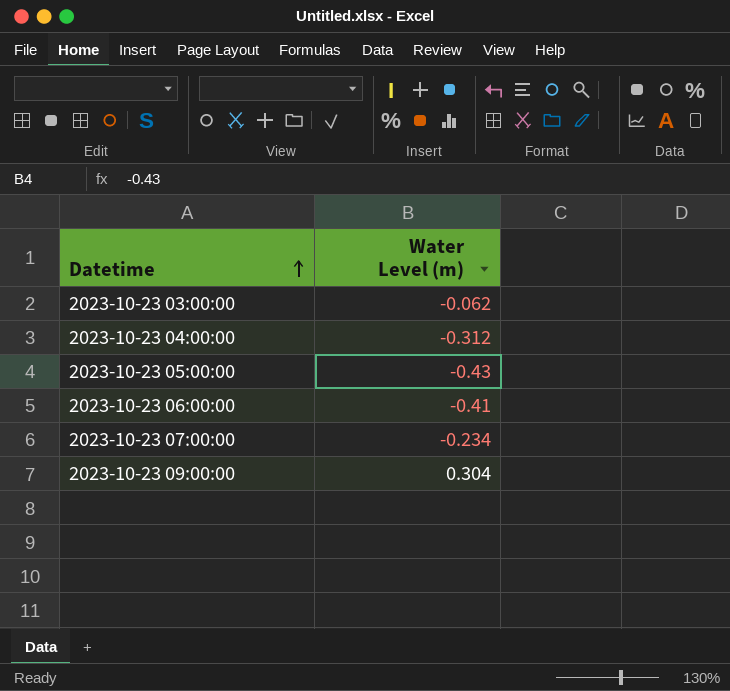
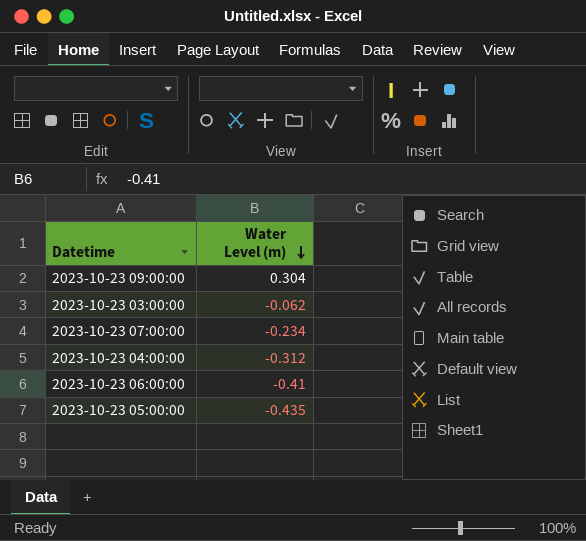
row order: Datetime ascending -> Water Level (m) descending
2023-10-23 05:00:00 | Water Level (m): -0.43 -> -0.435

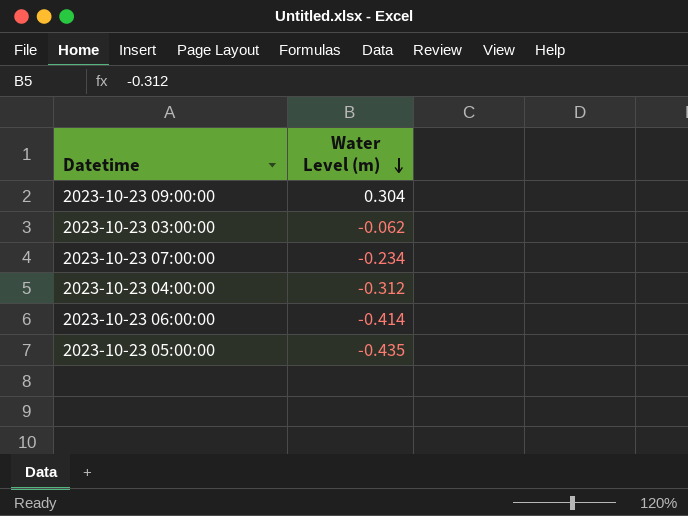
2023-10-23 06:00:00 | Water Level (m): -0.41 -> -0.414

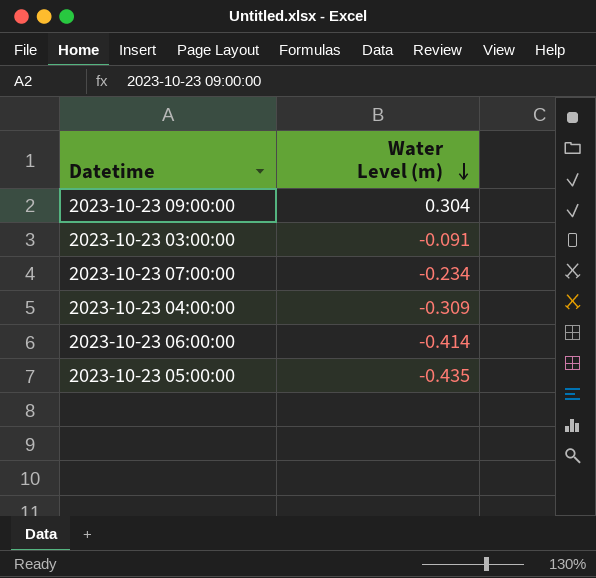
2023-10-23 03:00:00 | Water Level (m): -0.062 -> -0.091
2023-10-23 04:00:00 | Water Level (m): -0.312 -> -0.309

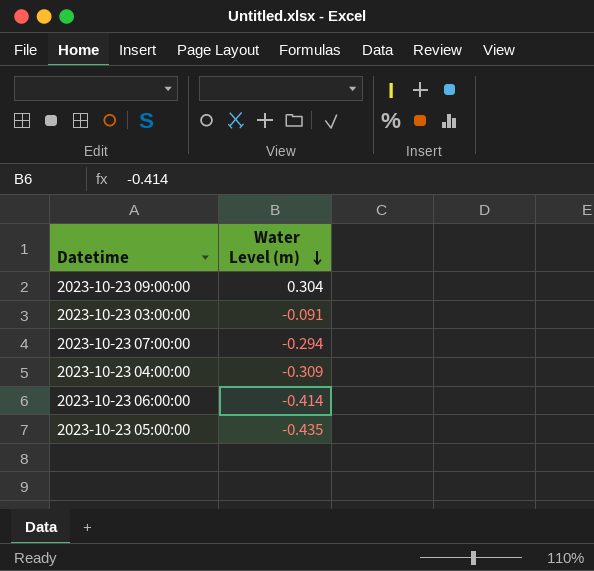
2023-10-23 07:00:00 | Water Level (m): -0.234 -> -0.294

